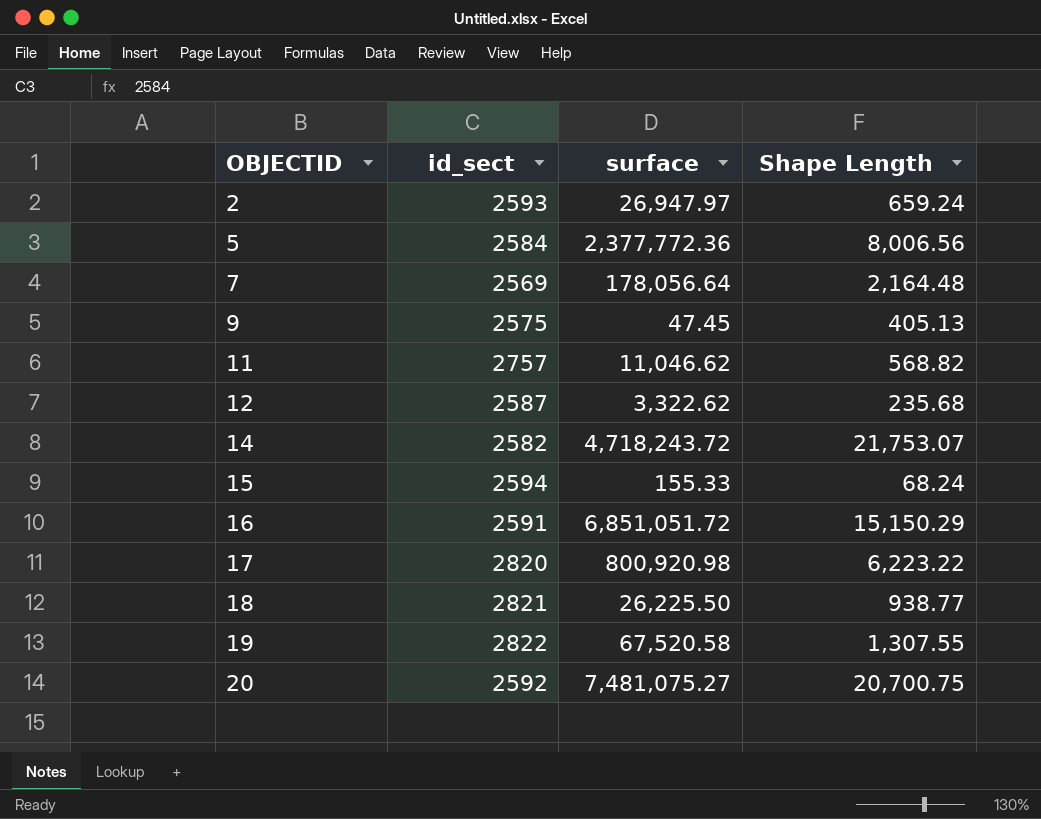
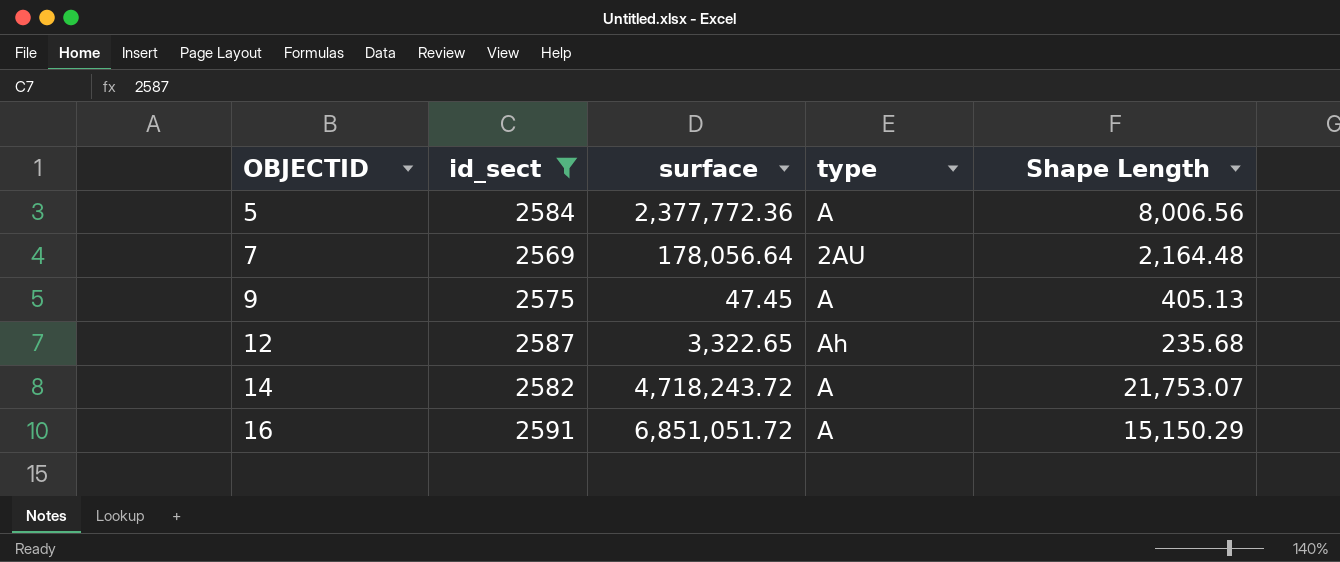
filter: none -> id_sect <= 2591
column type | position: none -> 4
12 | surface: 3,322.62 -> 3,322.65

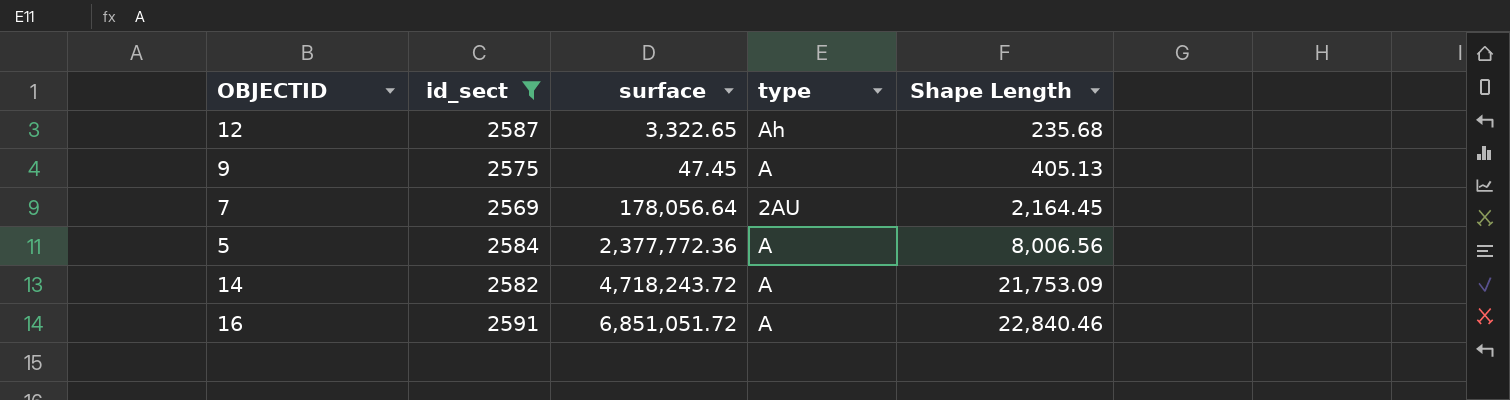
row order: OBJECTID ascending -> Shape Length ascending
7 | Shape Length: 2,164.48 -> 2,164.45
14 | Shape Length: 21,753.07 -> 21,753.09
16 | Shape Length: 15,150.29 -> 22,840.46

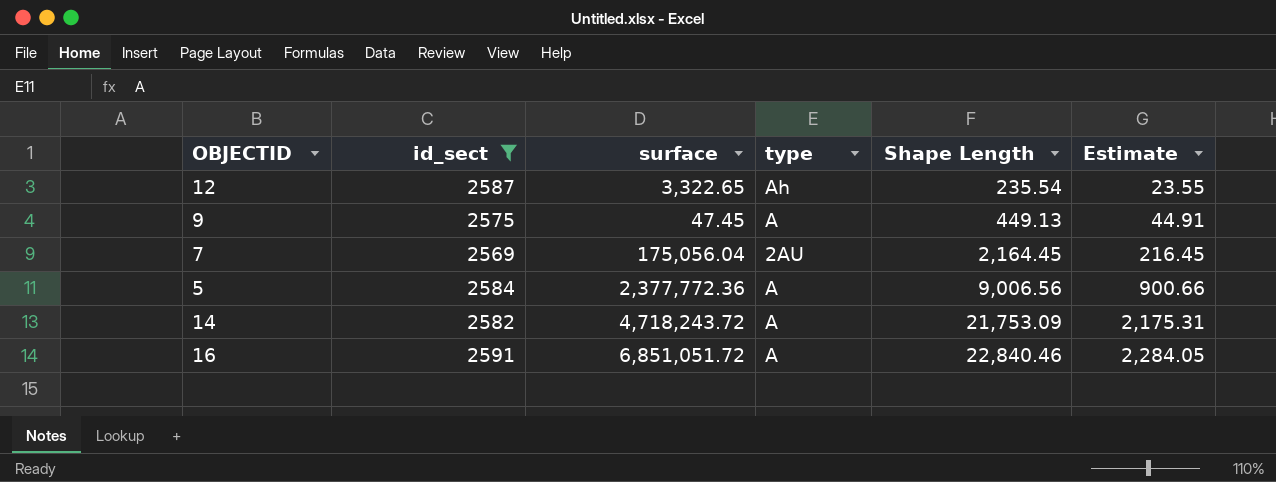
column Estimate | formula: none -> [Shape Length] * 0.1
12 | Shape Length: 235.68 -> 235.54
9 | Shape Length: 405.13 -> 449.13
7 | surface: 178,056.64 -> 175,056.04
5 | Shape Length: 8,006.56 -> 9,006.56

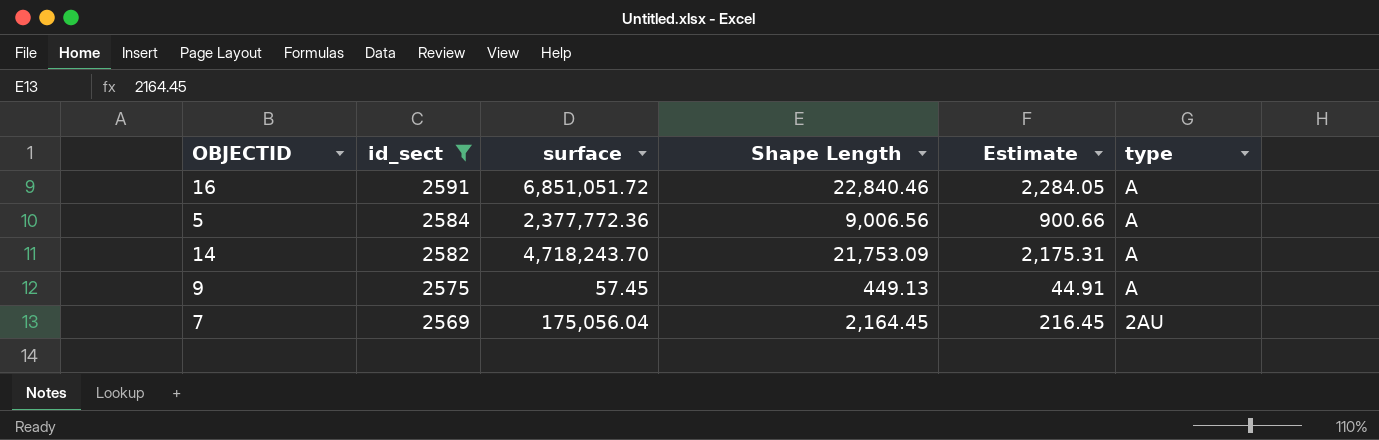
row order: Shape Length ascending -> id_sect descending
column type | position: 4 -> 6
row 12: 2587 | 3,322.65 | Ah | 235.54 | 23.55 -> none
14 | surface: 4,718,243.72 -> 4,718,243.70
9 | surface: 47.45 -> 57.45

